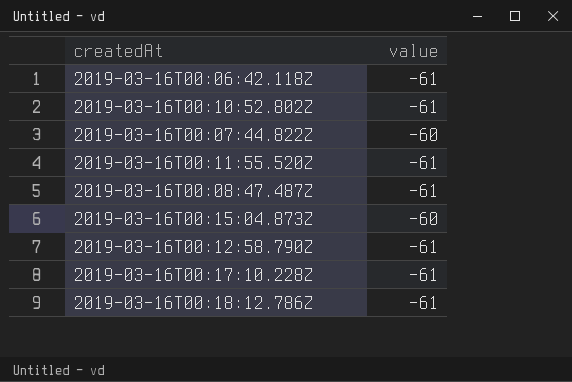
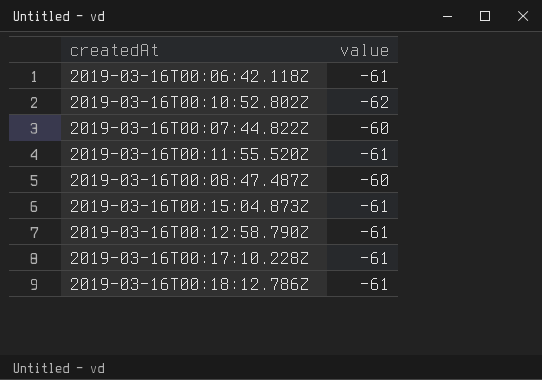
2019-03-16T00:10:52.802Z | value: -61 -> -62
2019-03-16T00:08:47.487Z | value: -61 -> -60
2019-03-16T00:15:04.873Z | value: -60 -> -61

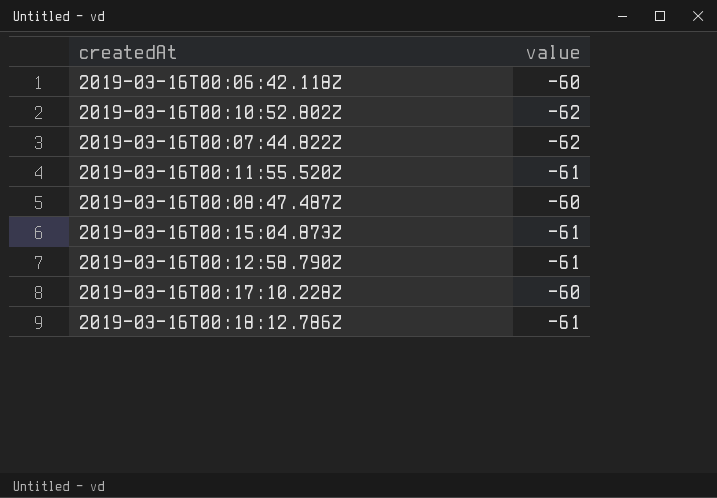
2019-03-16T00:06:42.118Z | value: -61 -> -60
2019-03-16T00:07:44.822Z | value: -60 -> -62
2019-03-16T00:17:10.228Z | value: -61 -> -60

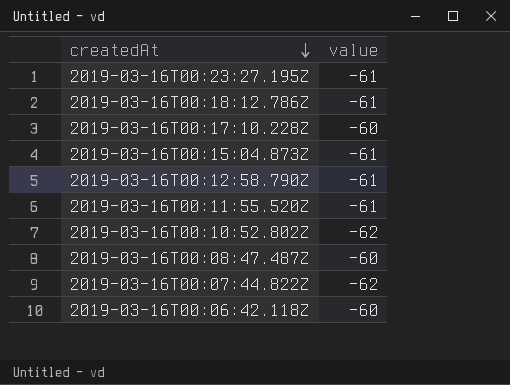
row order: none -> createdAt descending
row 2019-03-16T00:23:27.195Z: none -> -61

